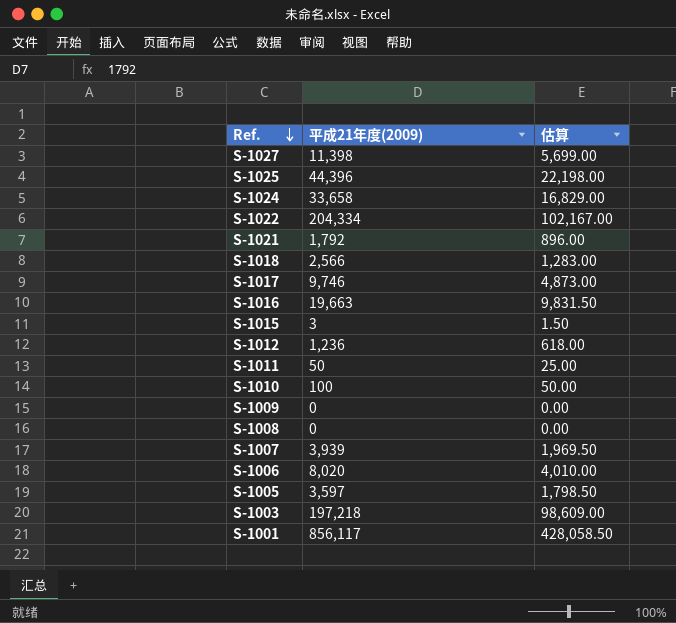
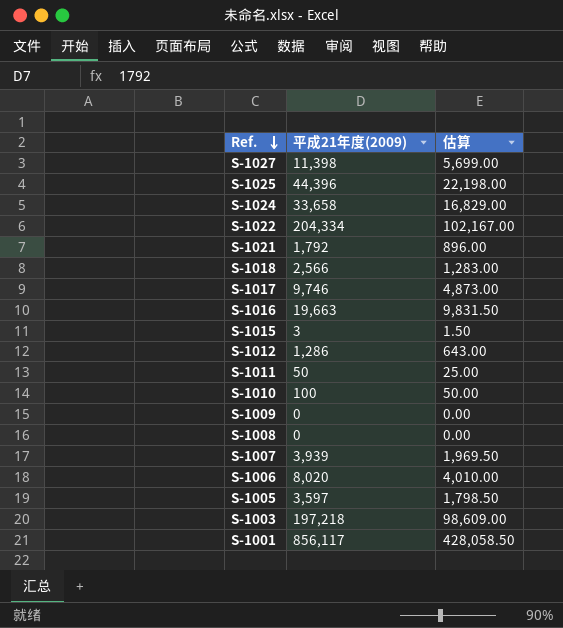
S-1012 | 平成21年度(2009): 1,236 -> 1,286
S-1012 | 估算: 618.00 -> 643.00

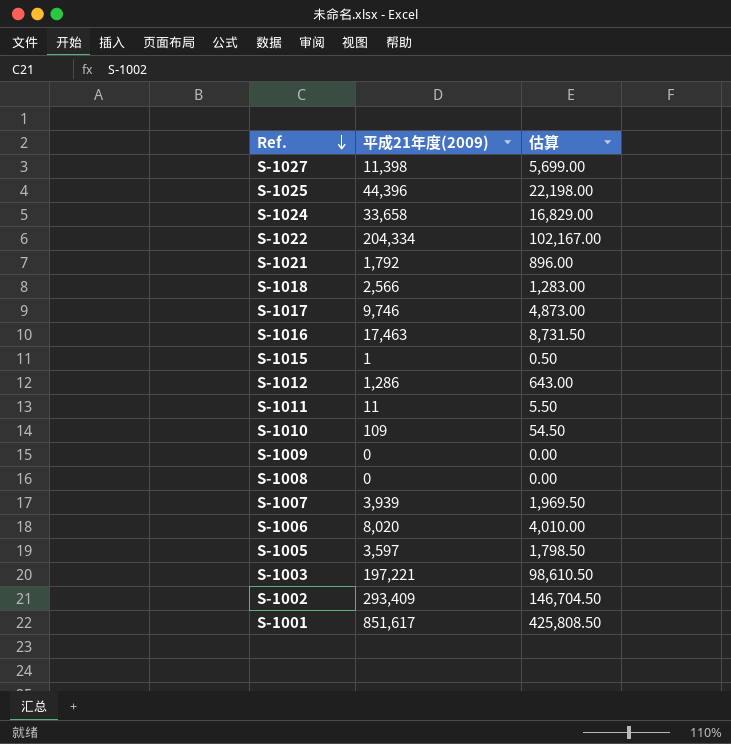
S-1016 | 平成21年度(2009): 19,663 -> 17,463
S-1016 | 估算: 9,831.50 -> 8,731.50
S-1015 | 平成21年度(2009): 3 -> 1
S-1015 | 估算: 1.50 -> 0.50
S-1011 | 平成21年度(2009): 50 -> 11
S-1011 | 估算: 25.00 -> 5.50
S-1010 | 平成21年度(2009): 100 -> 109
S-1010 | 估算: 50.00 -> 54.50
S-1003 | 平成21年度(2009): 197,218 -> 197,221
S-1003 | 估算: 98,609.00 -> 98,610.50
row S-1002: none -> 293,409 | 146,704.50
S-1001 | 平成21年度(2009): 856,117 -> 851,617
S-1001 | 估算: 428,058.50 -> 425,808.50

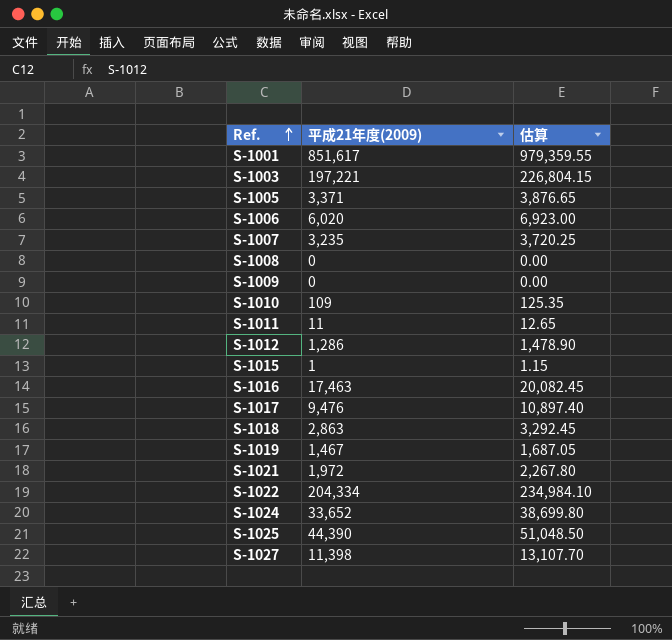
row order: Ref. descending -> Ref. ascending
column 估算 | formula: [平成21年度(2009)] * 0.5 -> [平成21年度(2009)] * 1.15
row S-1002: 293,409 | 146,704.50 -> none
S-1005 | 平成21年度(2009): 3,597 -> 3,371
S-1006 | 平成21年度(2009): 8,020 -> 6,020
S-1007 | 平成21年度(2009): 3,939 -> 3,235
S-1017 | 平成21年度(2009): 9,746 -> 9,476
S-1018 | 平成21年度(2009): 2,566 -> 2,863
row S-1019: none -> 1,467 | 1,687.05
S-1021 | 平成21年度(2009): 1,792 -> 1,972
S-1024 | 平成21年度(2009): 33,658 -> 33,652
S-1025 | 平成21年度(2009): 44,396 -> 44,390

